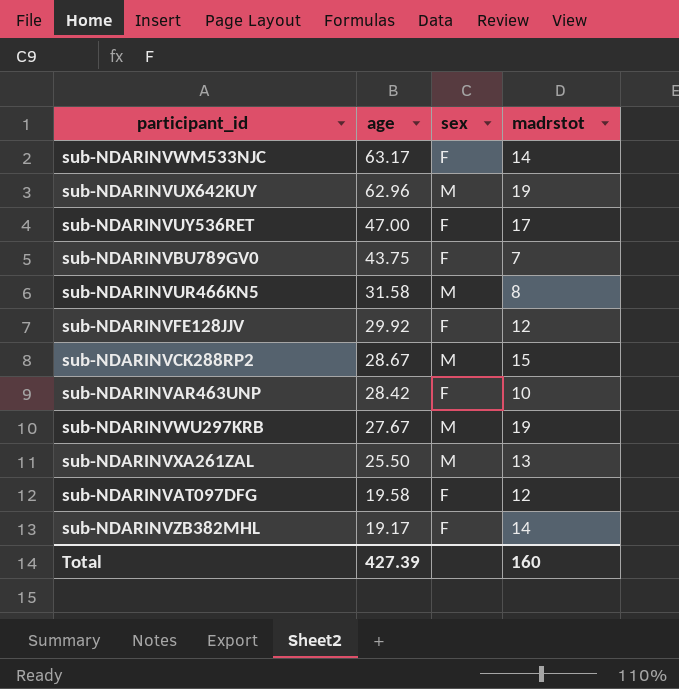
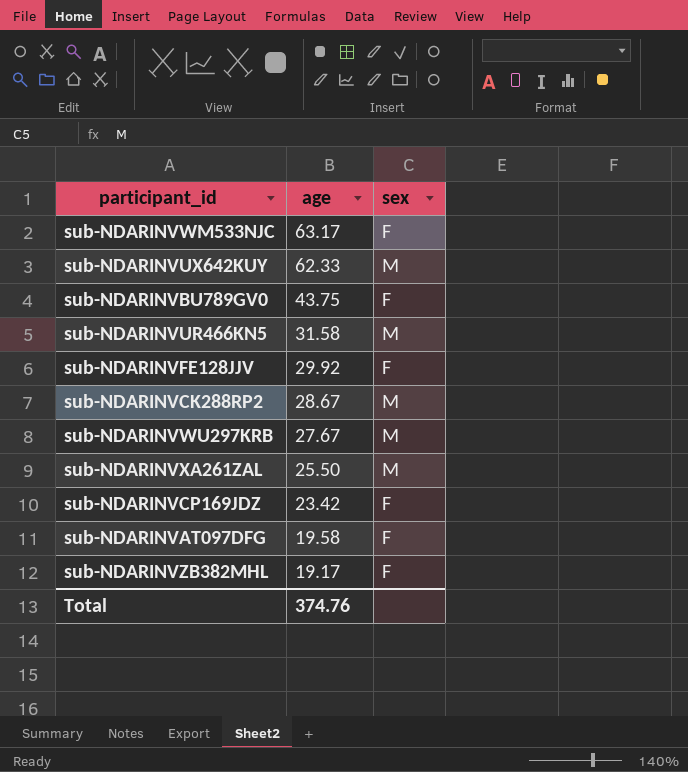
column madrstot | position: 4 -> none
row sub-NDARINVUY536RET: 47.00 | F | 17 -> none
row sub-NDARINVAR463UNP: 28.42 | F | 10 -> none
sub-NDARINVUX642KUY | age: 62.96 -> 62.33
row sub-NDARINVCP169JDZ: none -> 23.42 | F
Total | age: 427.39 -> 374.76

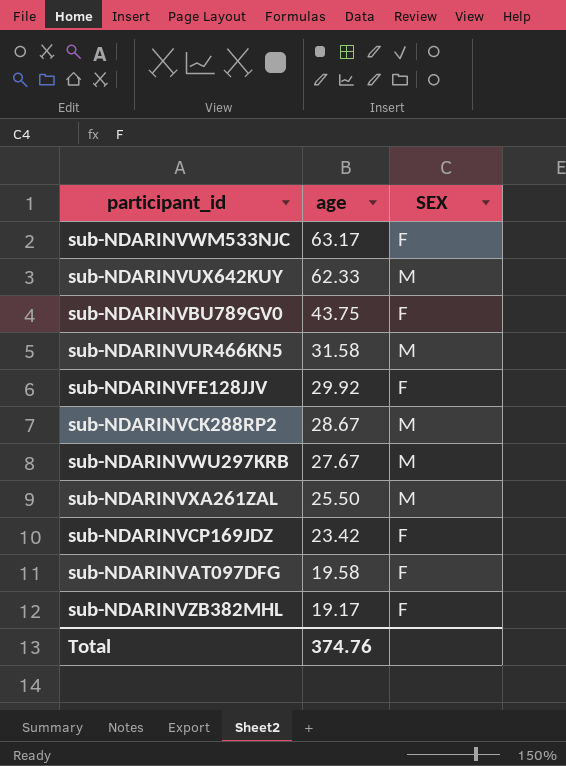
column name: sex -> SEX

